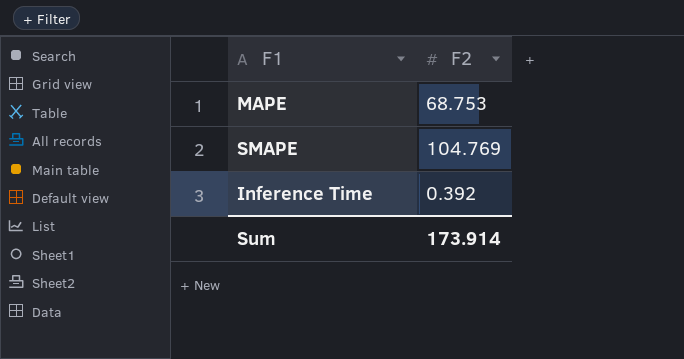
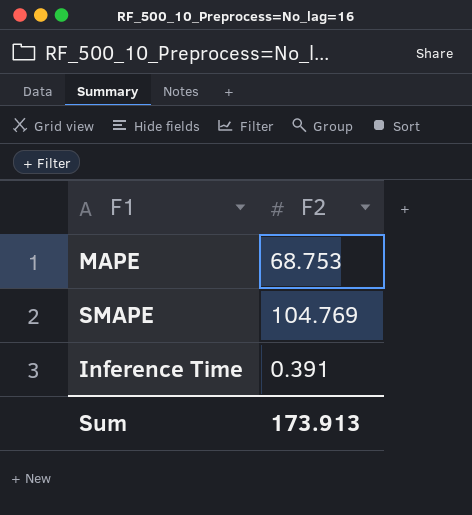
Inference Time | F2: 0.392 -> 0.391
Sum | F2: 173.914 -> 173.913

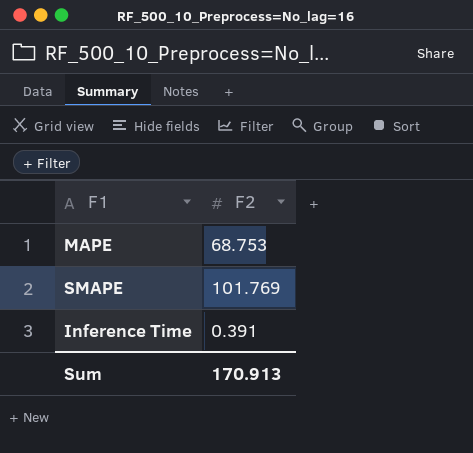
SMAPE | F2: 104.769 -> 101.769
Sum | F2: 173.913 -> 170.913

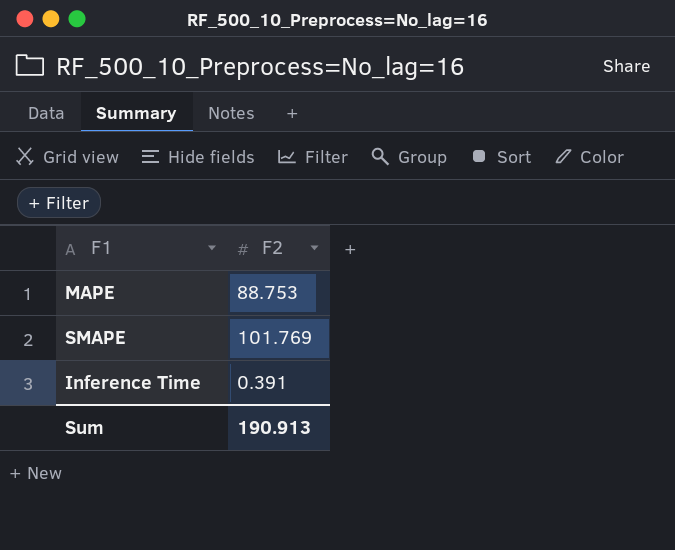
MAPE | F2: 68.753 -> 88.753
Sum | F2: 170.913 -> 190.913

